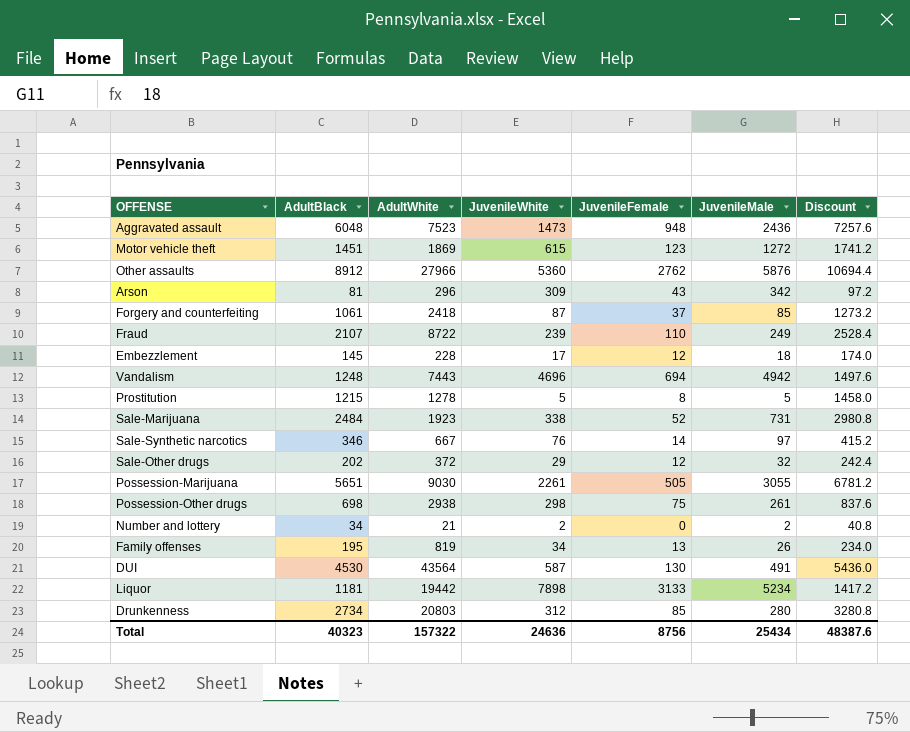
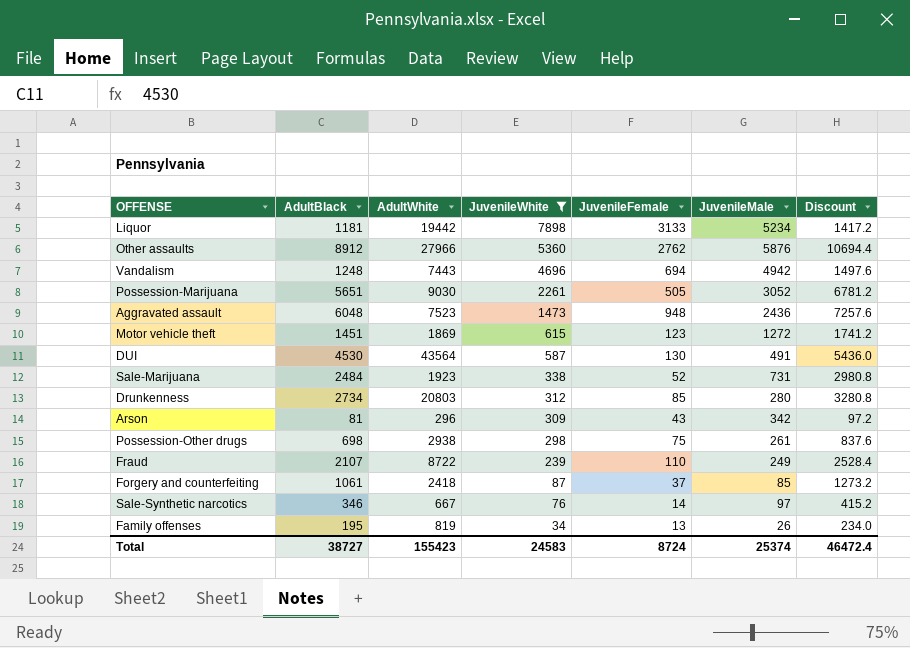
filter: none -> JuvenileWhite >= 34
row order: none -> JuvenileWhite descending
Possession-Marijuana | JuvenileMale: 3055 -> 3052
Total | AdultBlack: 40323 -> 38727
Total | AdultWhite: 157322 -> 155423
Total | JuvenileWhite: 24636 -> 24583
Total | JuvenileFemale: 8756 -> 8724
Total | JuvenileMale: 25434 -> 25374
Total | Discount: 48387.6 -> 46472.4

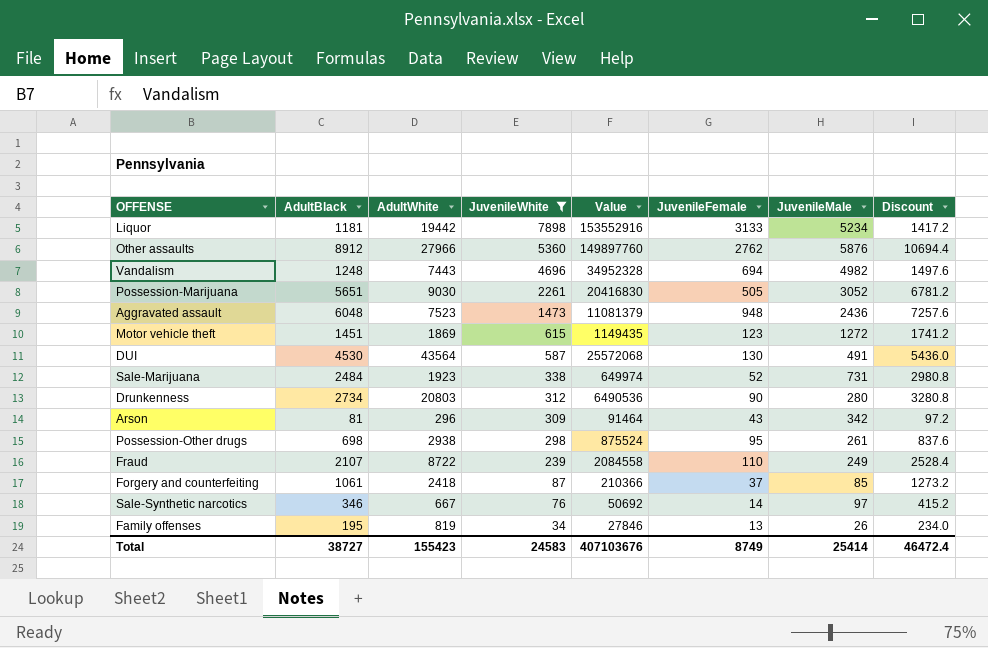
column Value | formula: none -> [AdultWhite] * [JuvenileWhite]
Vandalism | JuvenileMale: 4942 -> 4982
Drunkenness | JuvenileFemale: 85 -> 90
Possession-Other drugs | JuvenileFemale: 75 -> 95
Total | JuvenileFemale: 8724 -> 8749
Total | JuvenileMale: 25374 -> 25414

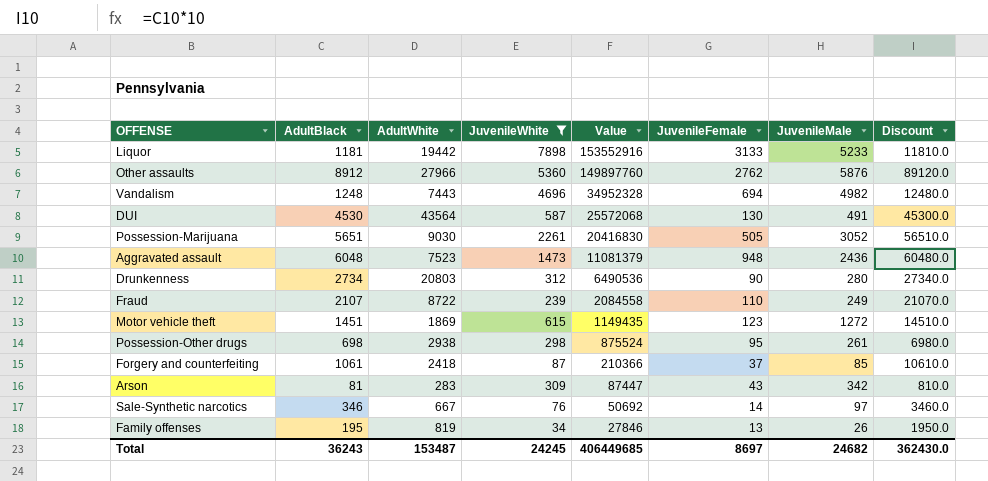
row order: JuvenileWhite descending -> Value descending
column Discount | formula: [AdultBlack] * 1.2 -> [AdultBlack] * 10
row Sale-Marijuana: 2484 | 1923 | 338 | 649974 | 52 | 731 | 2980.8 -> none
Liquor | JuvenileMale: 5234 -> 5233
Arson | AdultWhite: 296 -> 283
Arson | Value: 91464 -> 87447
Total | AdultBlack: 38727 -> 36243
Total | AdultWhite: 155423 -> 153487
Total | JuvenileWhite: 24583 -> 24245
Total | Value: 407103676 -> 406449685
Total | JuvenileFemale: 8749 -> 8697
Total | JuvenileMale: 25414 -> 24682
Total | Discount: 46472.4 -> 362430.0

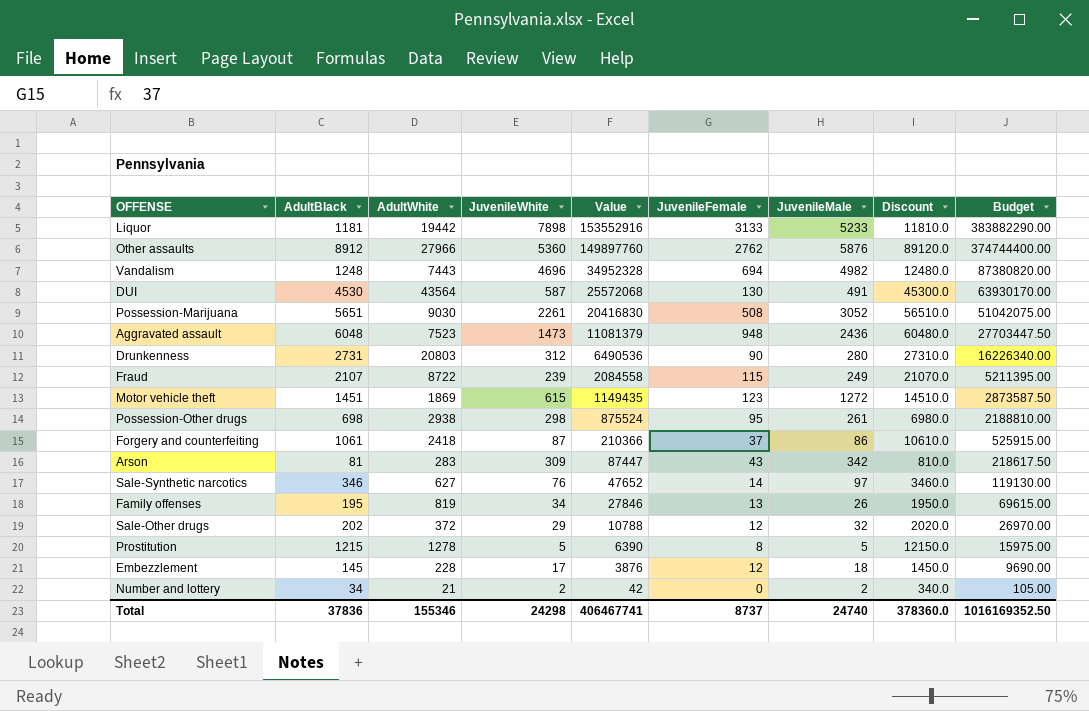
filter: JuvenileWhite >= 34 -> none
column Budget | formula: none -> [Value] * 2.5
Possession-Marijuana | JuvenileFemale: 505 -> 508
Drunkenness | AdultBlack: 2734 -> 2731
Drunkenness | Discount: 27340.0 -> 27310.0
Fraud | JuvenileFemale: 110 -> 115
Forgery and counterfeiting | JuvenileMale: 85 -> 86
Sale-Synthetic narcotics | AdultWhite: 667 -> 627
Sale-Synthetic narcotics | Value: 50692 -> 47652
Total | AdultBlack: 36243 -> 37836
Total | AdultWhite: 153487 -> 155346
Total | JuvenileWhite: 24245 -> 24298
Total | Value: 406449685 -> 406467741
Total | JuvenileFemale: 8697 -> 8737
Total | JuvenileMale: 24682 -> 24740
Total | Discount: 362430.0 -> 378360.0

